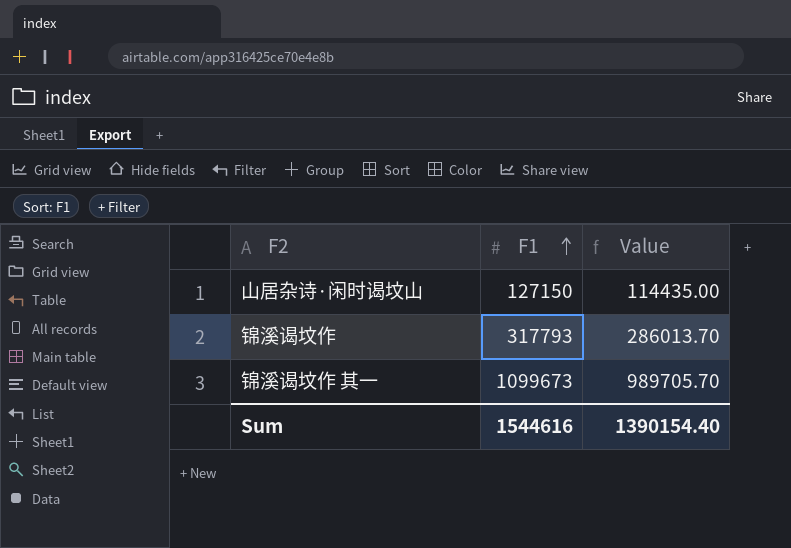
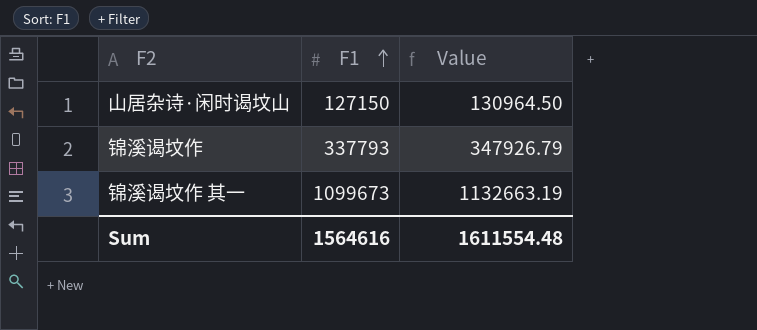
column Value | formula: [F1] * 0.9 -> [F1] * 1.03
锦溪谒坟作 | F1: 317793 -> 337793
Sum | F1: 1544616 -> 1564616
Sum | Value: 1390154.40 -> 1611554.48

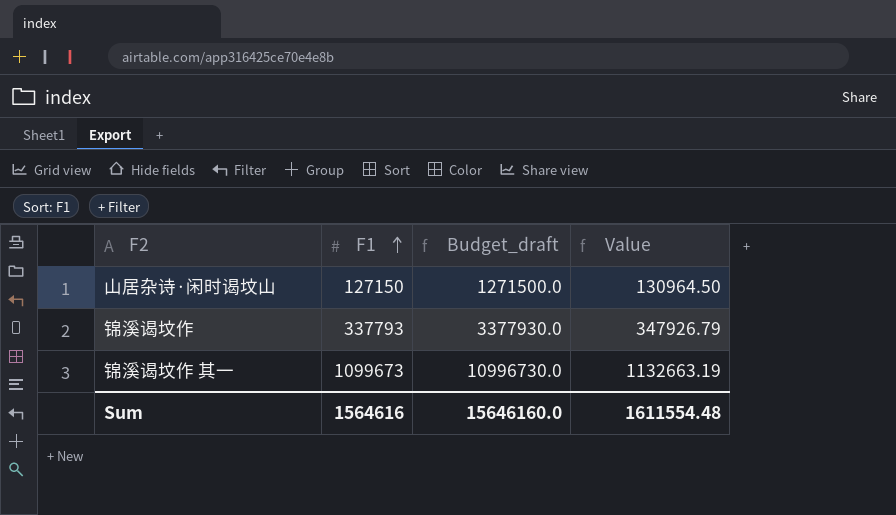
column Budget_draft | formula: none -> [F1] * 10

